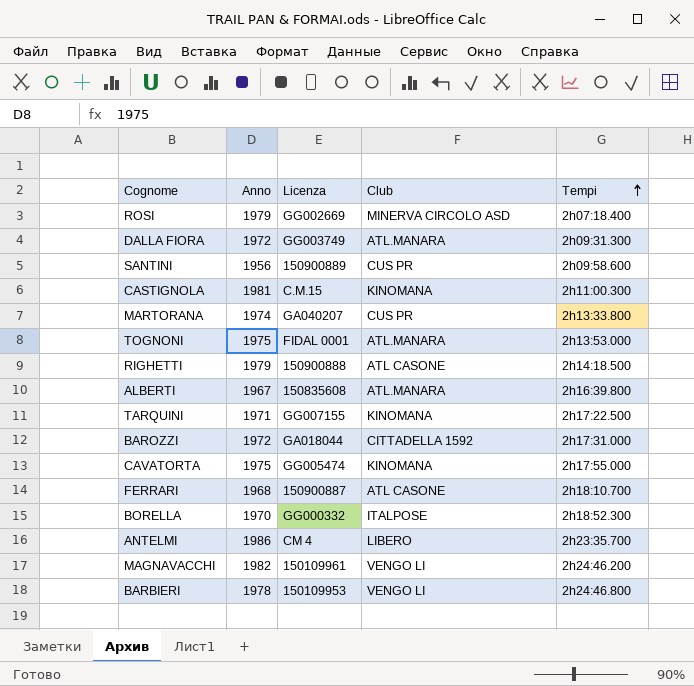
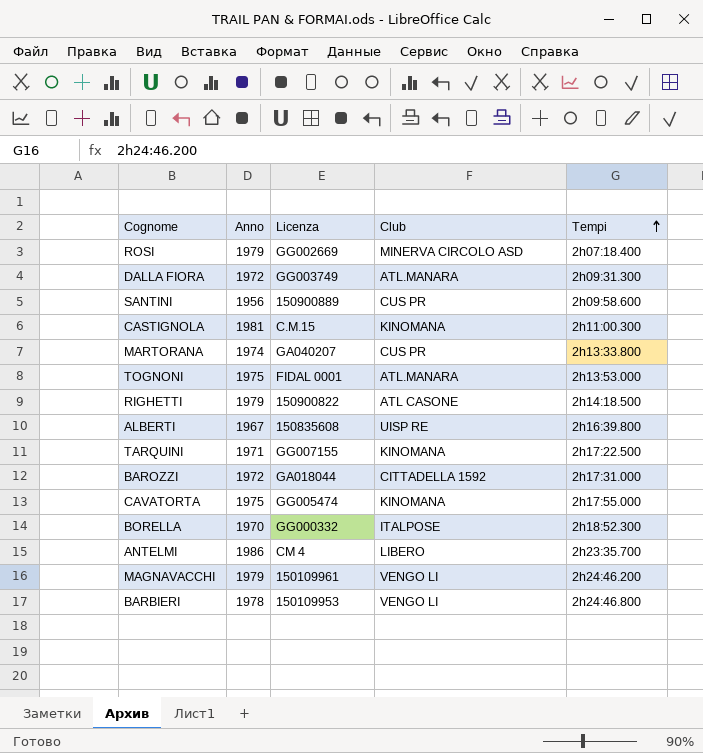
row FERRARI: 1968 | 150900887 | ATL CASONE | 2h18:10.700 -> none
RIGHETTI | Licenza: 150900888 -> 150900822
ALBERTI | Club: ATL.MANARA -> UISP RE
MAGNAVACCHI | Anno: 1982 -> 1979

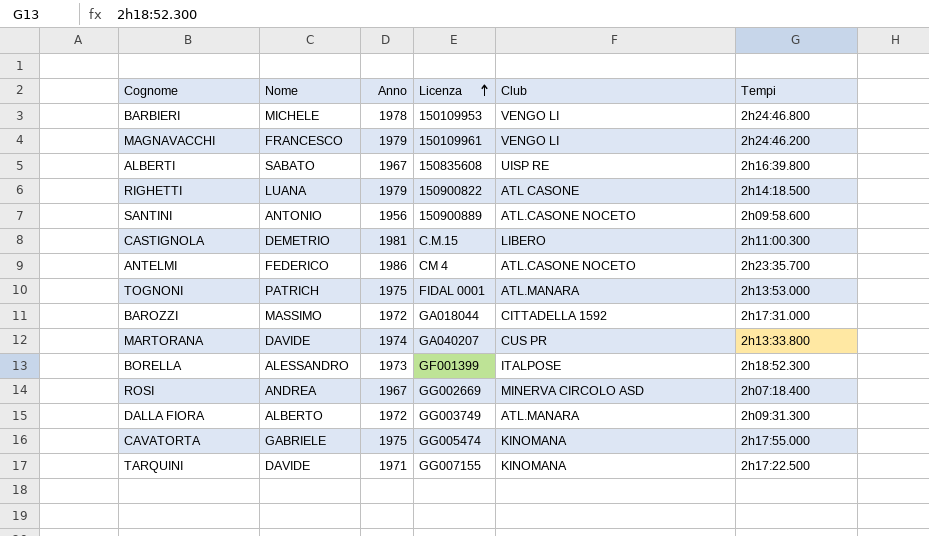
row order: Tempi ascending -> Licenza ascending
column Nome | position: none -> 2
SANTINI | Club: CUS PR -> ATL.CASONE NOCETO
CASTIGNOLA | Club: KINOMANA -> LIBERO
ANTELMI | Club: LIBERO -> ATL.CASONE NOCETO
BORELLA | Anno: 1970 -> 1973
BORELLA | Licenza: GG000332 -> GF001399
ROSI | Anno: 1979 -> 1967

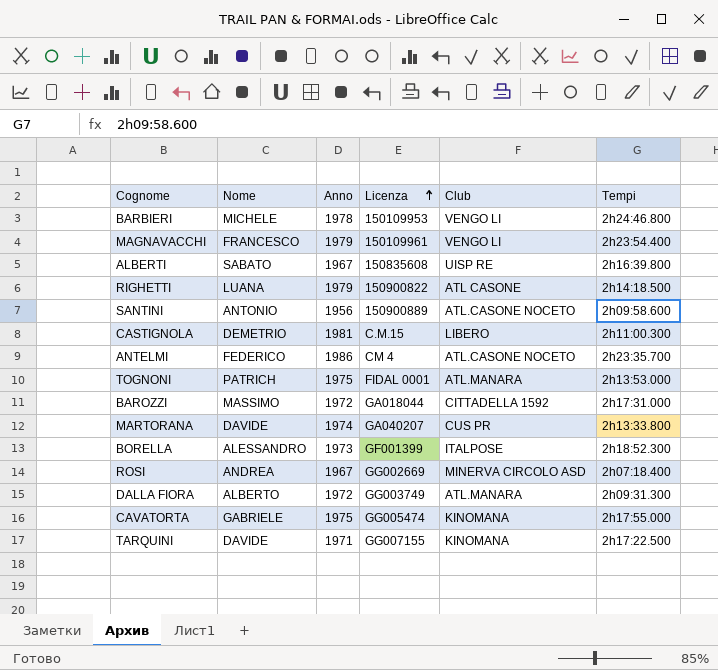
MAGNAVACCHI | Tempi: 2h24:46.200 -> 2h23:54.400

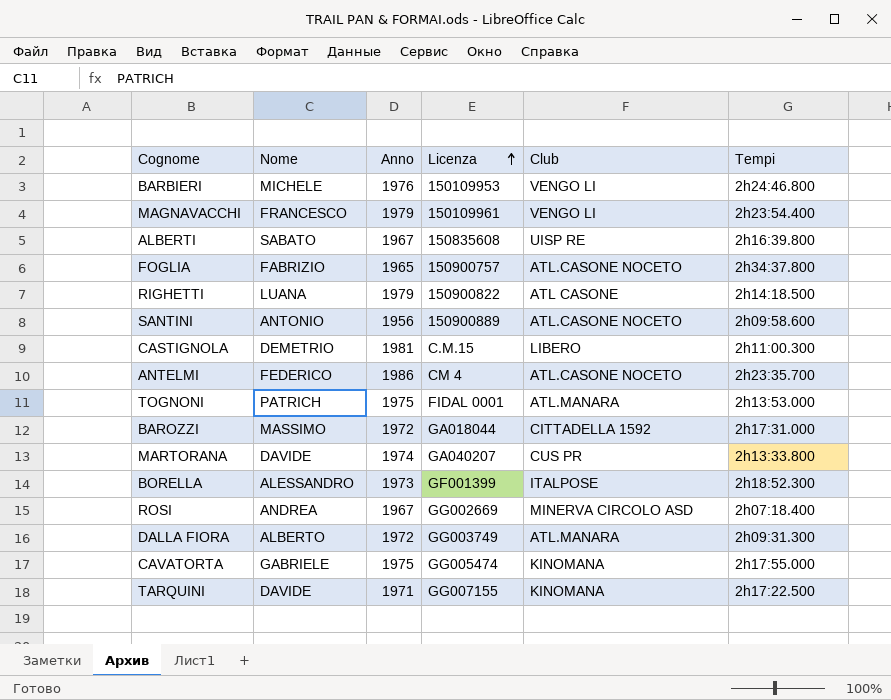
BARBIERI | Anno: 1978 -> 1976
row FOGLIA: none -> FABRIZIO | 1965 | 150900757 | ATL.CASONE NOCETO | 2h34:37.800

